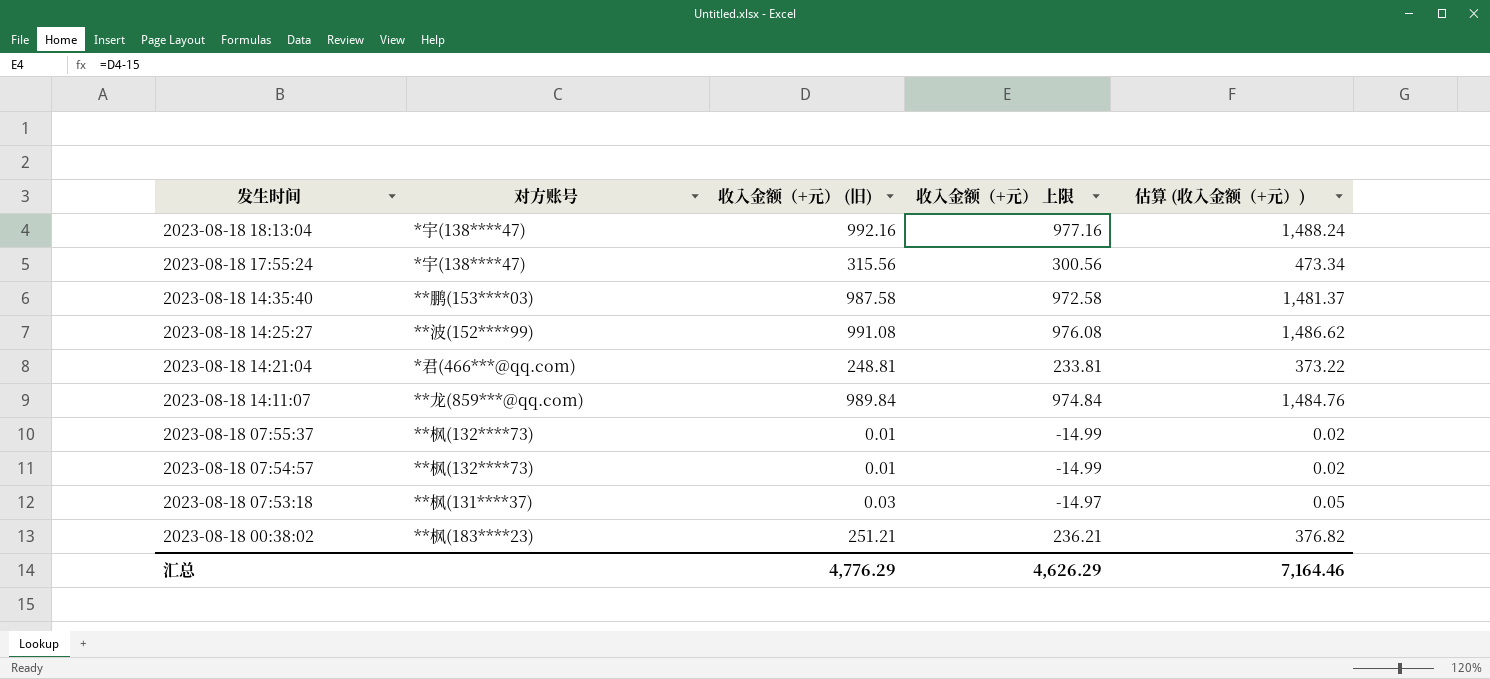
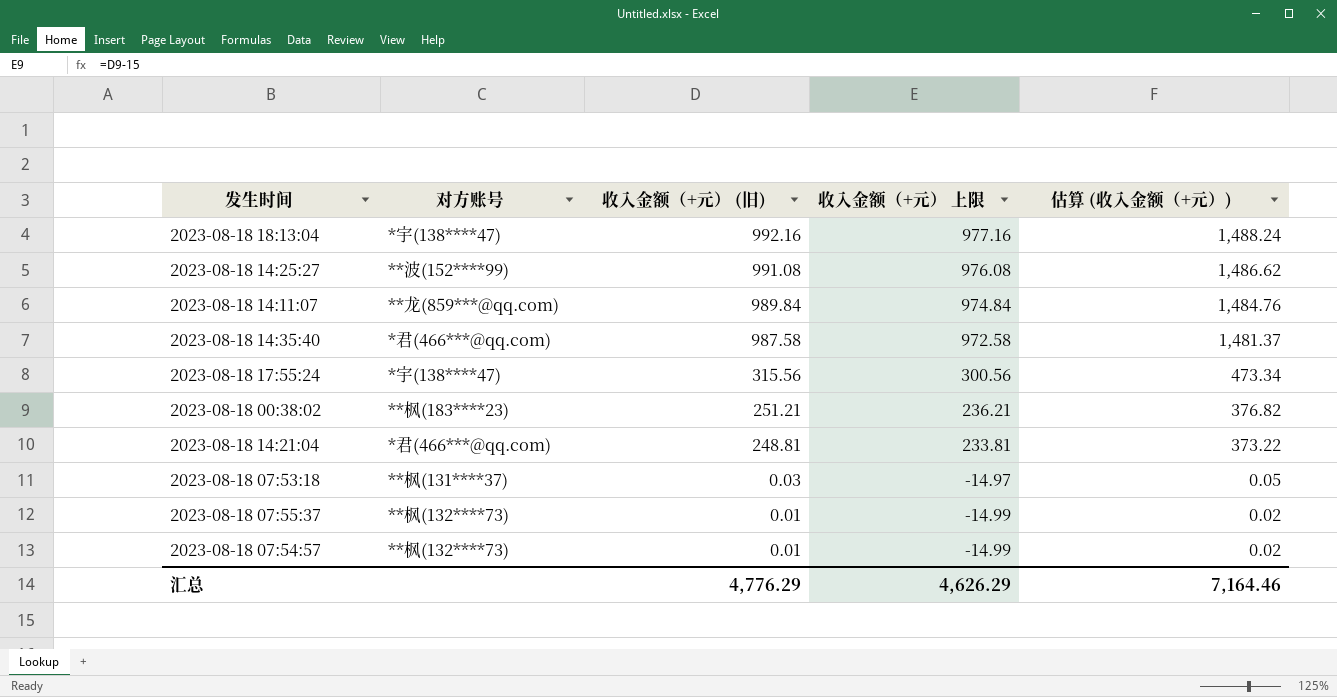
row order: 发生时间 descending -> 收入金额（+元） (旧) descending
2023-08-18 14:35:40 | 对方账号: **鹏(153****03) -> *君(466***@qq.com)

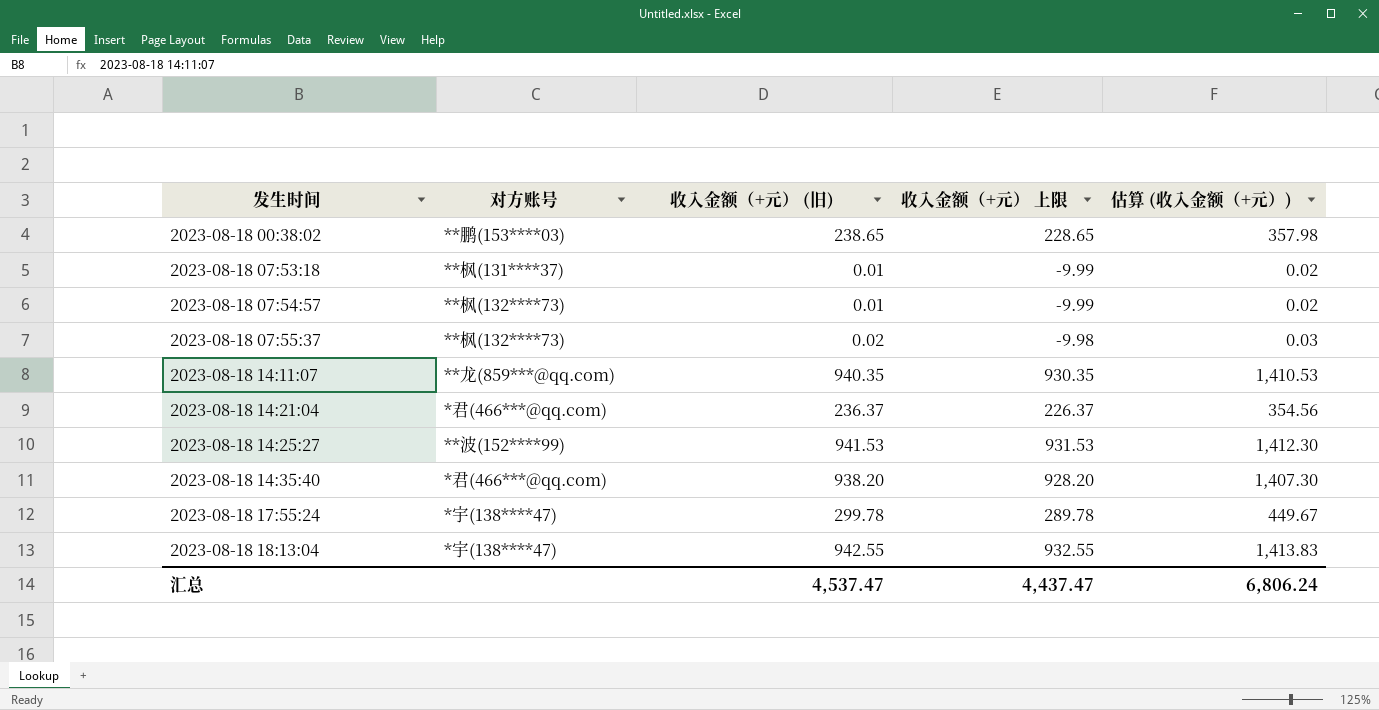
row order: 收入金额（+元） (旧) descending -> 发生时间 ascending
column 收入金额（+元） 上限 | formula: [收入金额（+元） (旧)] - 15 -> [收入金额（+元） (旧)] - 10
2023-08-18 00:38:02 | 对方账号: **枫(183****23) -> **鹏(153****03)
2023-08-18 00:38:02 | 收入金额（+元） (旧): 251.21 -> 238.65
2023-08-18 00:38:02 | 估算 (收入金额（+元）): 376.82 -> 357.98
2023-08-18 07:53:18 | 收入金额（+元） (旧): 0.03 -> 0.01
2023-08-18 07:53:18 | 估算 (收入金额（+元）): 0.05 -> 0.02
2023-08-18 07:55:37 | 收入金额（+元） (旧): 0.01 -> 0.02
2023-08-18 07:55:37 | 估算 (收入金额（+元）): 0.02 -> 0.03
2023-08-18 14:11:07 | 收入金额（+元） (旧): 989.84 -> 940.35
2023-08-18 14:11:07 | 估算 (收入金额（+元）): 1,484.76 -> 1,410.53
2023-08-18 14:21:04 | 收入金额（+元） (旧): 248.81 -> 236.37
2023-08-18 14:21:04 | 估算 (收入金额（+元）): 373.22 -> 354.56
2023-08-18 14:25:27 | 收入金额（+元） (旧): 991.08 -> 941.53
2023-08-18 14:25:27 | 估算 (收入金额（+元）): 1,486.62 -> 1,412.30
2023-08-18 14:35:40 | 收入金额（+元） (旧): 987.58 -> 938.20
2023-08-18 14:35:40 | 估算 (收入金额（+元）): 1,481.37 -> 1,407.30
2023-08-18 17:55:24 | 收入金额（+元） (旧): 315.56 -> 299.78
2023-08-18 17:55:24 | 估算 (收入金额（+元）): 473.34 -> 449.67
2023-08-18 18:13:04 | 收入金额（+元） (旧): 992.16 -> 942.55
2023-08-18 18:13:04 | 估算 (收入金额（+元）): 1,488.24 -> 1,413.83
汇总 | 收入金额（+元） (旧): 4,776.29 -> 4,537.47
汇总 | 收入金额（+元） 上限: 4,626.29 -> 4,437.47
汇总 | 估算 (收入金额（+元）): 7,164.46 -> 6,806.24

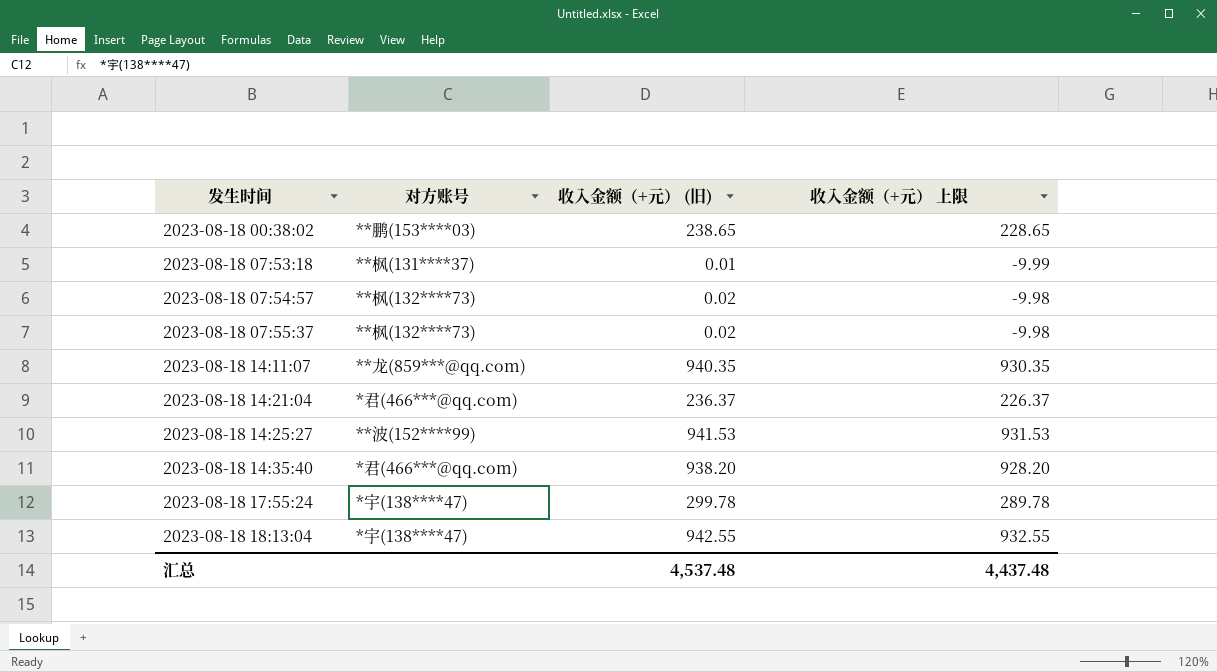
column 估算 (收入金额（+元）) | formula: [收入金额（+元） (旧)] * 1.5 -> none
2023-08-18 07:54:57 | 收入金额（+元） (旧): 0.01 -> 0.02
2023-08-18 07:54:57 | 收入金额（+元） 上限: -9.99 -> -9.98
汇总 | 收入金额（+元） (旧): 4,537.47 -> 4,537.48
汇总 | 收入金额（+元） 上限: 4,437.47 -> 4,437.48

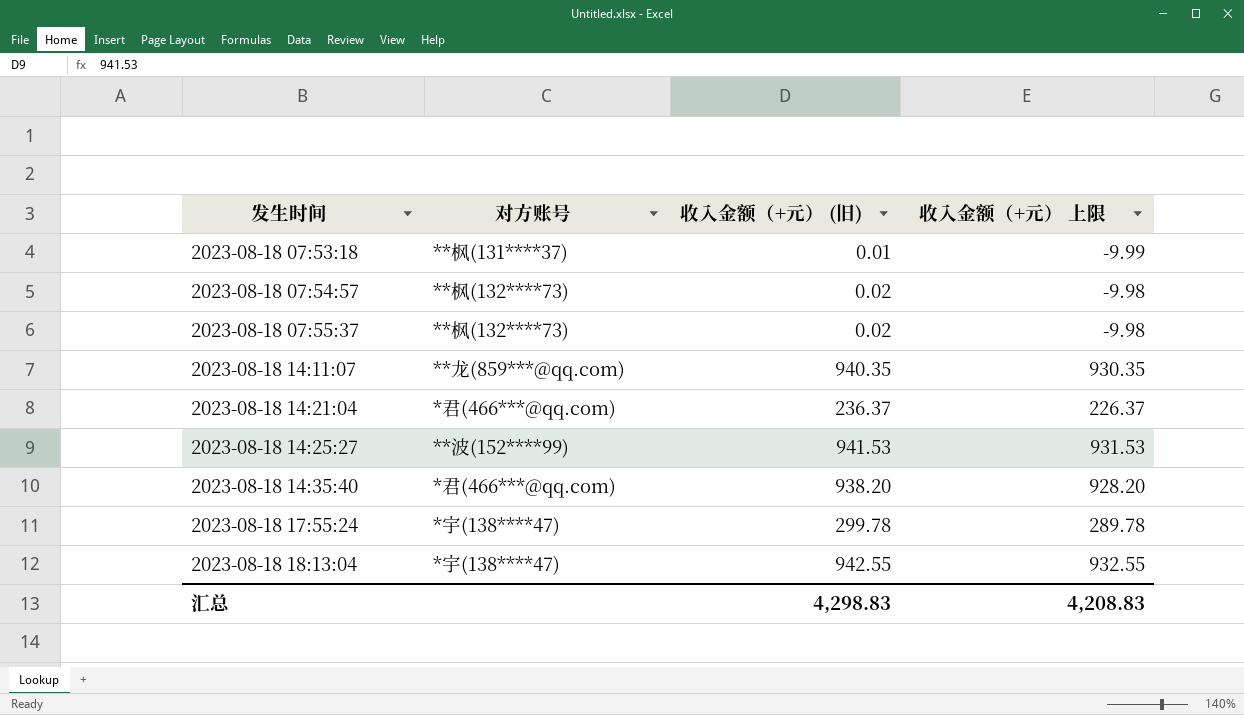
row 2023-08-18 00:38:02: **鹏(153****03) | 238.65 | 228.65 -> none
汇总 | 收入金额（+元） (旧): 4,537.48 -> 4,298.83
汇总 | 收入金额（+元） 上限: 4,437.48 -> 4,208.83

